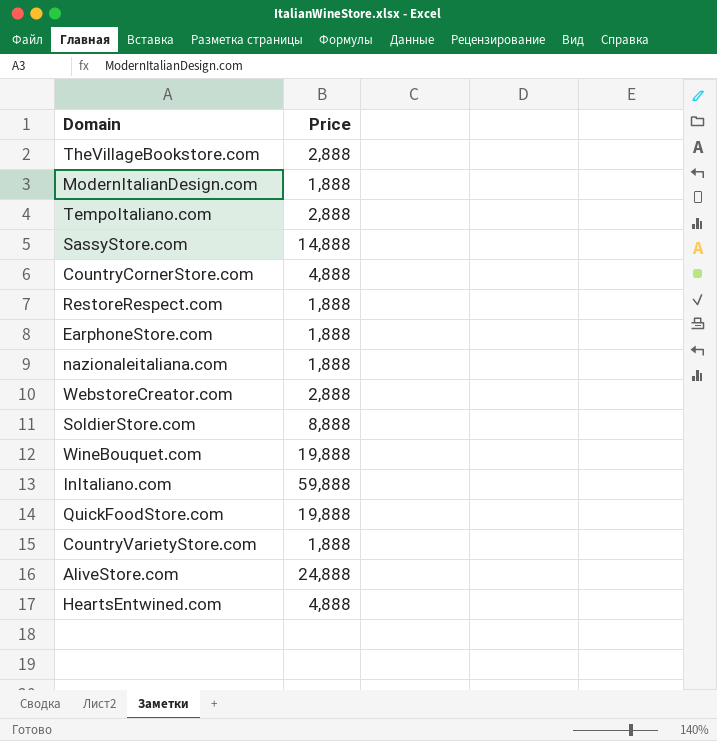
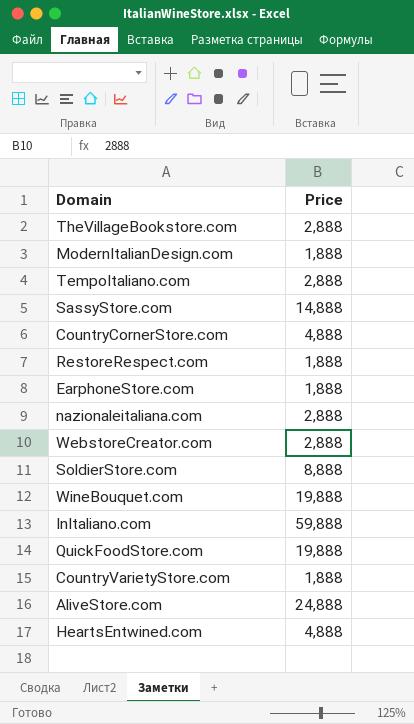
nazionaleitaliana.com | Price: 1,888 -> 2,888

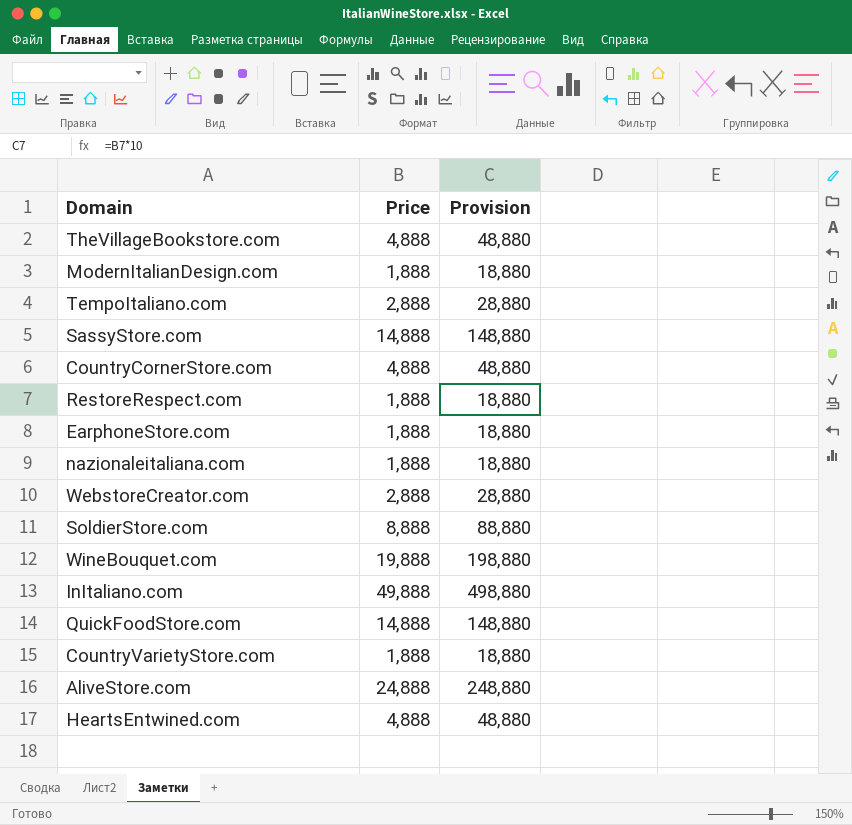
column Provision | formula: none -> [Price] * 10
TheVillageBookstore.com | Price: 2,888 -> 4,888
nazionaleitaliana.com | Price: 2,888 -> 1,888
InItaliano.com | Price: 59,888 -> 49,888
QuickFoodStore.com | Price: 19,888 -> 14,888

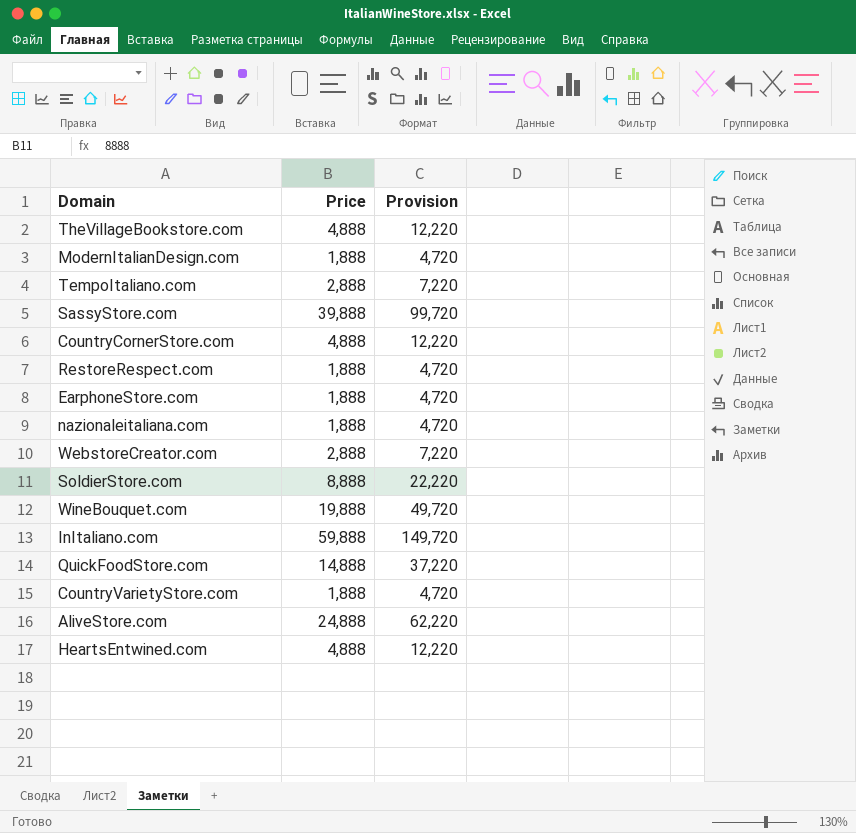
column Provision | formula: [Price] * 10 -> [Price] * 2.5
SassyStore.com | Price: 14,888 -> 39,888
InItaliano.com | Price: 49,888 -> 59,888

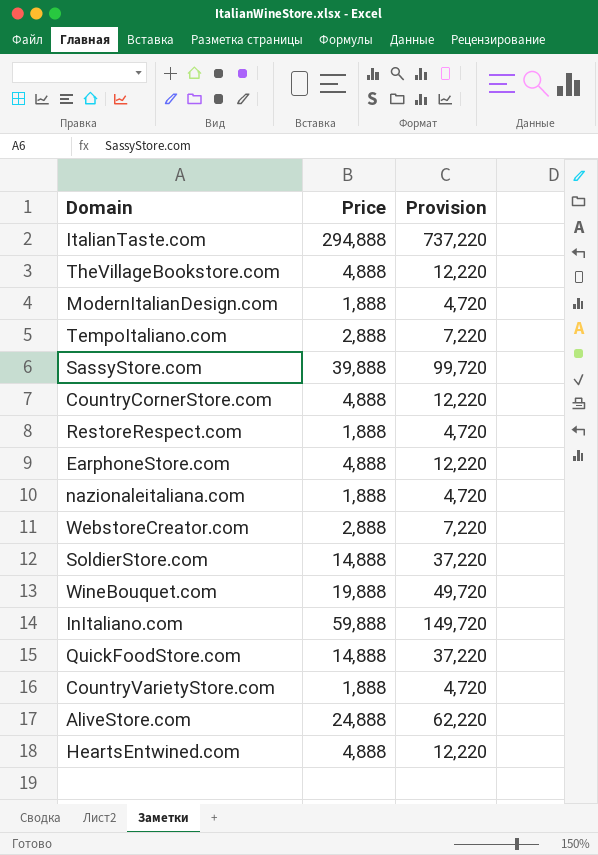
row ItalianTaste.com: none -> 294,888 | 737,220
EarphoneStore.com | Price: 1,888 -> 4,888
EarphoneStore.com | Provision: 4,720 -> 12,220
SoldierStore.com | Price: 8,888 -> 14,888
SoldierStore.com | Provision: 22,220 -> 37,220

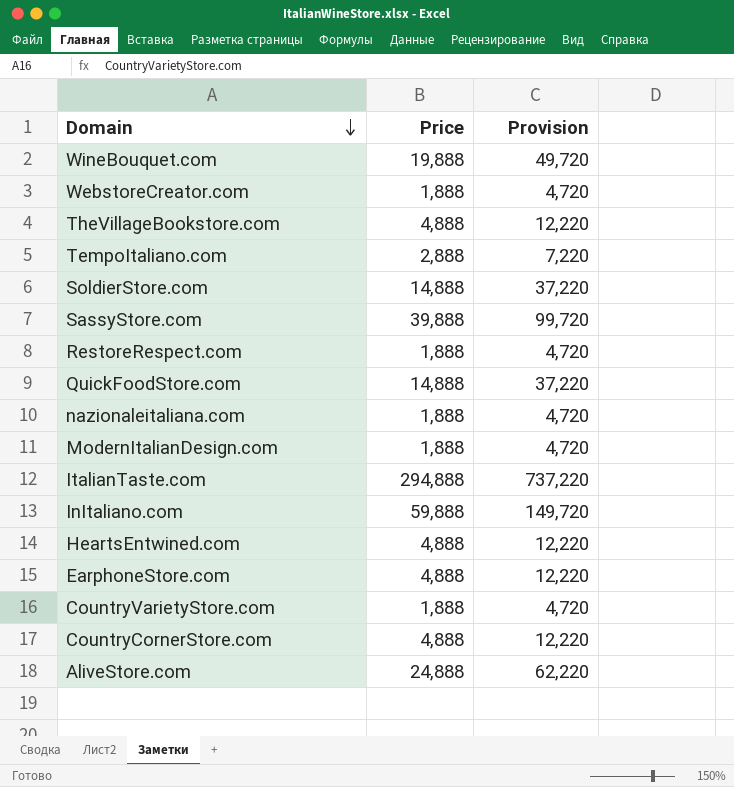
row order: none -> Domain descending
WebstoreCreator.com | Price: 2,888 -> 1,888
WebstoreCreator.com | Provision: 7,220 -> 4,720

